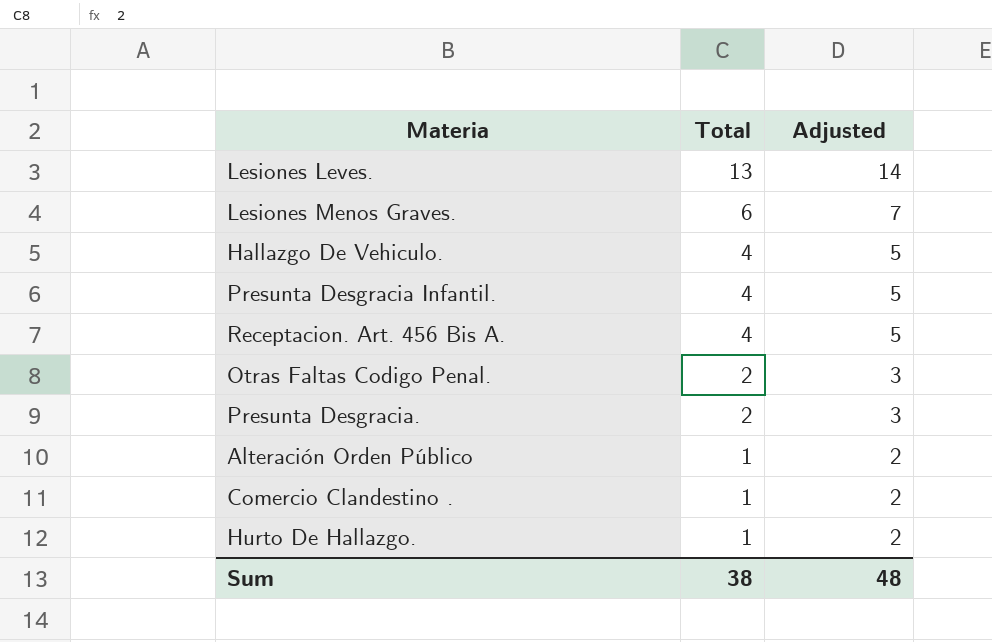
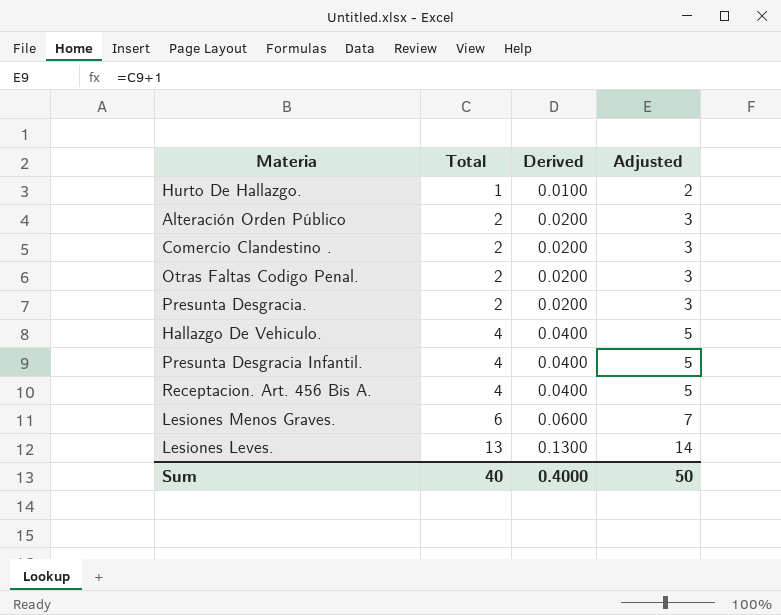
row order: Total descending -> Total ascending
column Derived | formula: none -> [Total] * 0.01
Alteración Orden Público | Total: 1 -> 2
Alteración Orden Público | Adjusted: 2 -> 3
Comercio Clandestino . | Total: 1 -> 2
Comercio Clandestino . | Adjusted: 2 -> 3
Sum | Total: 38 -> 40
Sum | Adjusted: 48 -> 50

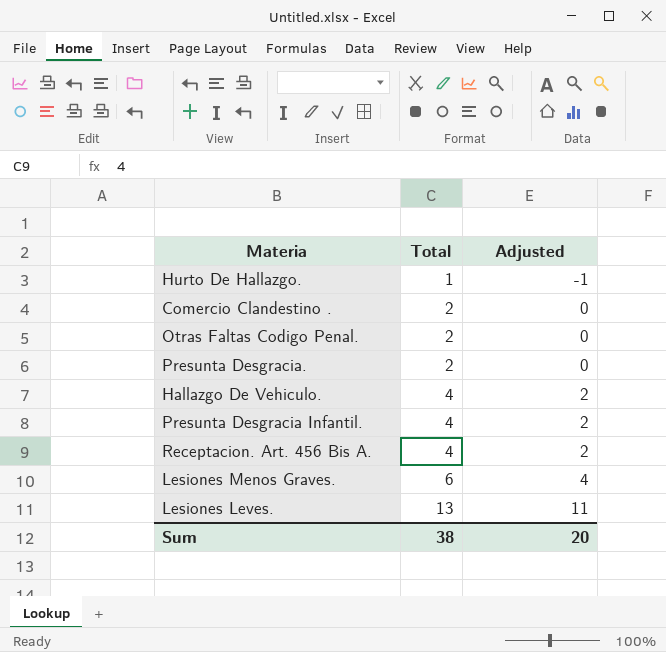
column Derived | formula: [Total] * 0.01 -> none
column Adjusted | formula: [Total] + 1 -> [Total] - 2
row Alteración Orden Público: 2 | 0.0200 | 3 -> none
Sum | Total: 40 -> 38
Sum | Adjusted: 50 -> 20

